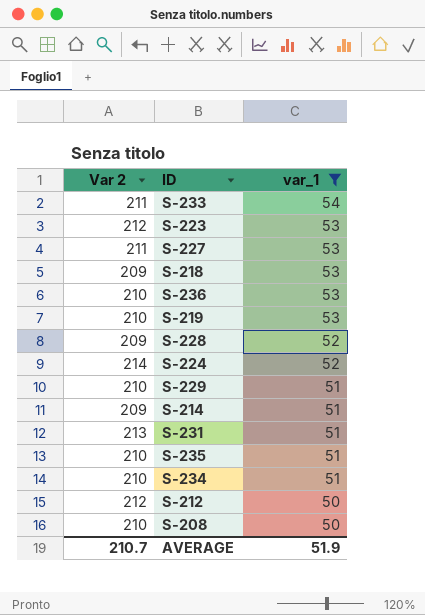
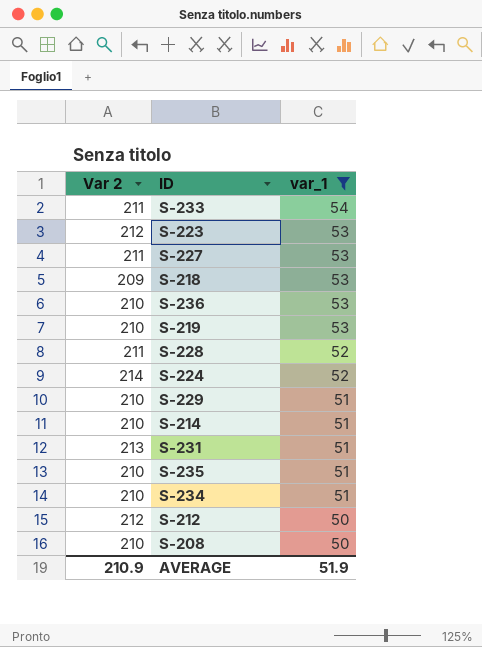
S-228 | Var 2: 209 -> 211
S-214 | Var 2: 209 -> 210
AVERAGE | Var 2: 210.7 -> 210.9

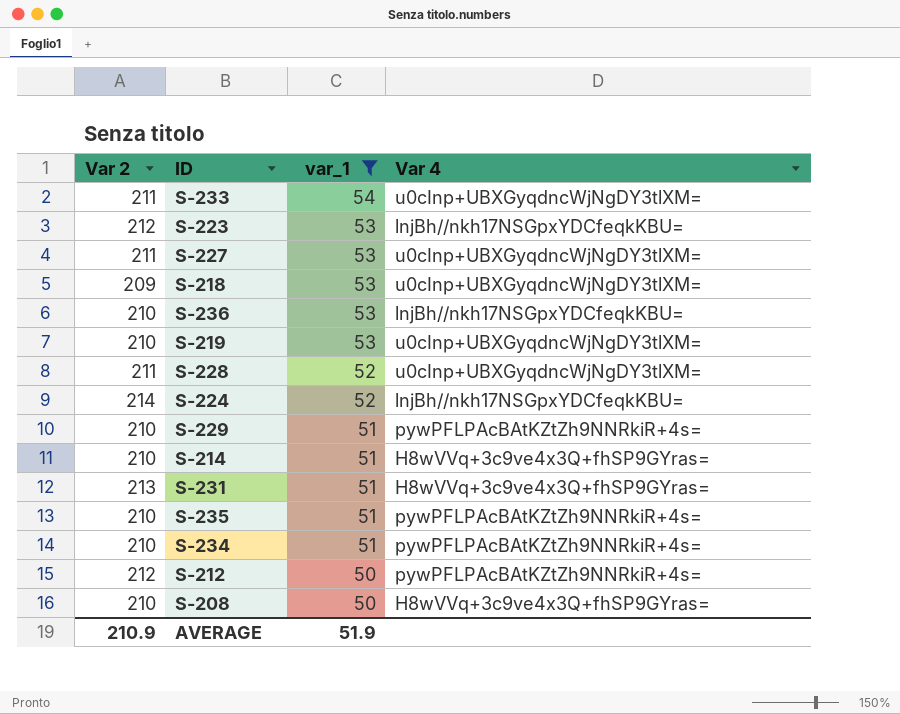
column Var 4 | position: none -> 4

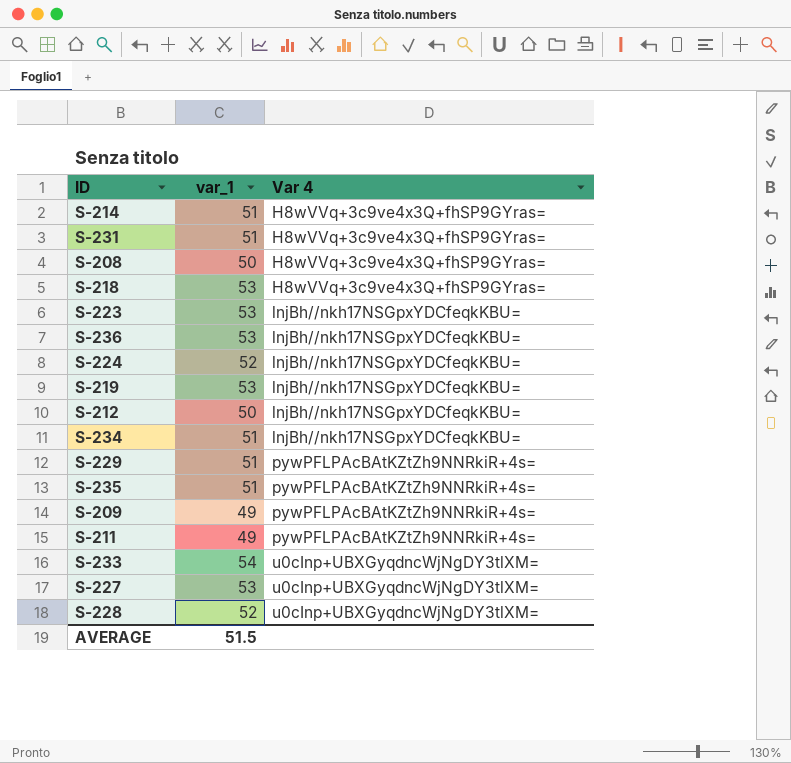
filter: var_1 != 49 -> none
row order: var_1 descending -> Var 4 ascending
column Var 2 | position: 1 -> none
S-218 | Var 4: u0cInp+UBXGyqdncWjNgDY3tlXM= -> H8wVVq+3c9ve4x3Q+fhSP9GYras=
S-219 | Var 4: u0cInp+UBXGyqdncWjNgDY3tlXM= -> lnjBh//nkh17NSGpxYDCfeqkKBU=
S-212 | Var 4: pywPFLPAcBAtKZtZh9NNRkiR+4s= -> lnjBh//nkh17NSGpxYDCfeqkKBU=
S-234 | Var 4: pywPFLPAcBAtKZtZh9NNRkiR+4s= -> lnjBh//nkh17NSGpxYDCfeqkKBU=
AVERAGE | var_1: 51.9 -> 51.5

